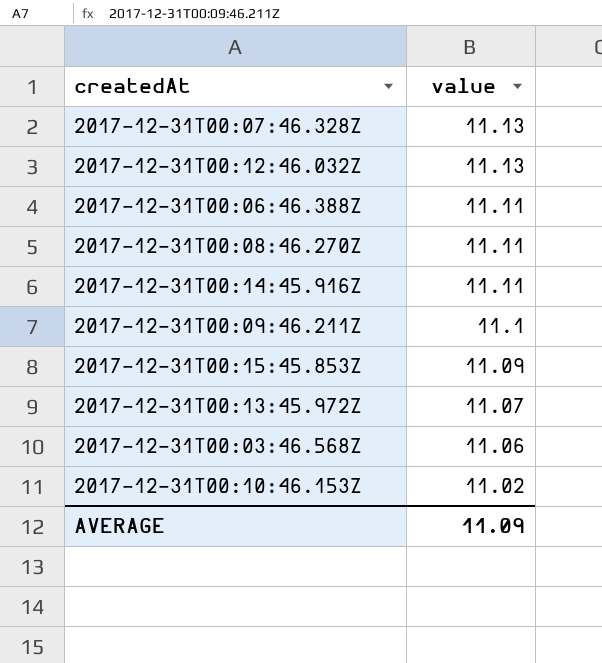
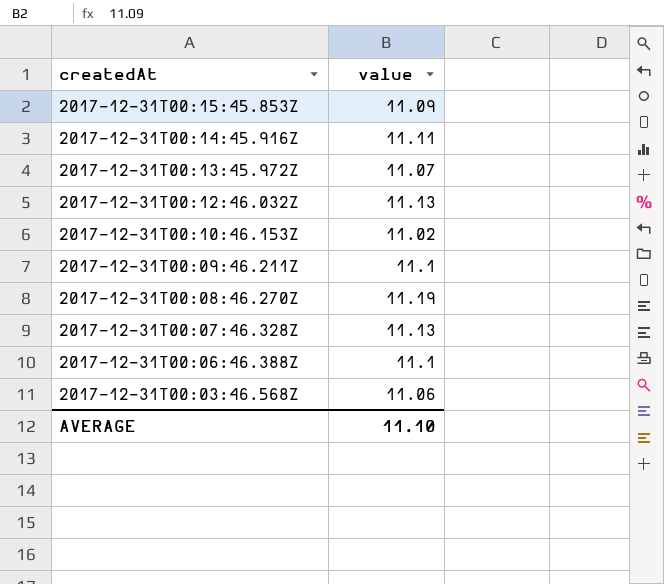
row order: value descending -> createdAt descending
2017-12-31T00:08:46.270Z | value: 11.11 -> 11.19
2017-12-31T00:06:46.388Z | value: 11.11 -> 11.1
AVERAGE | value: 11.09 -> 11.10

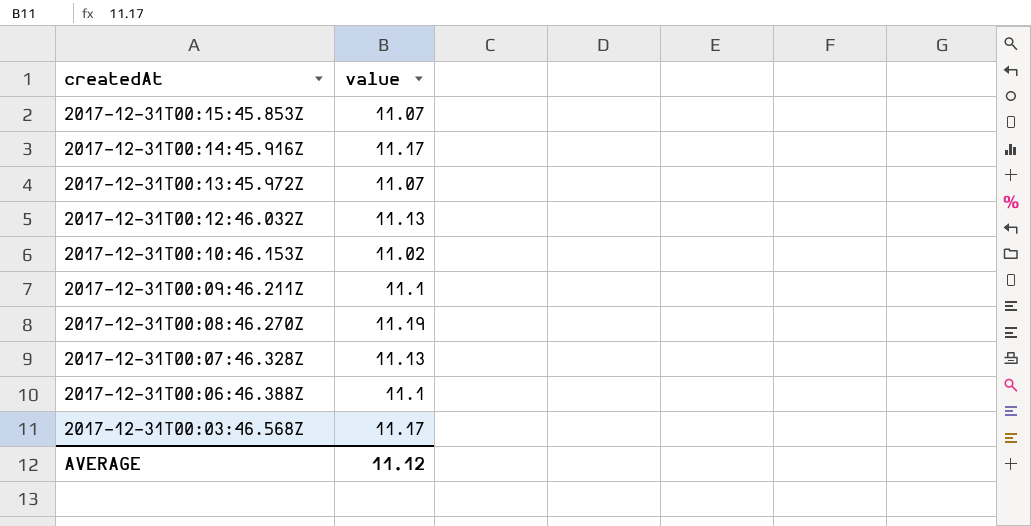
2017-12-31T00:15:45.853Z | value: 11.09 -> 11.07
2017-12-31T00:14:45.916Z | value: 11.11 -> 11.17
2017-12-31T00:03:46.568Z | value: 11.06 -> 11.17
AVERAGE | value: 11.10 -> 11.12

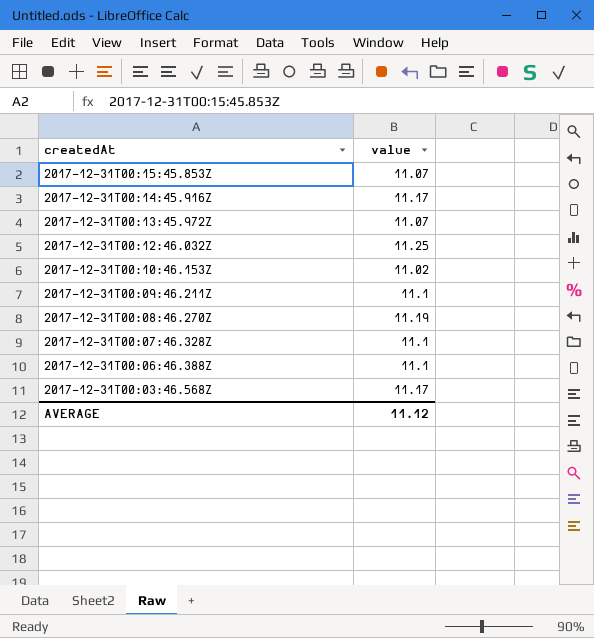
2017-12-31T00:12:46.032Z | value: 11.13 -> 11.25
2017-12-31T00:07:46.328Z | value: 11.13 -> 11.1

